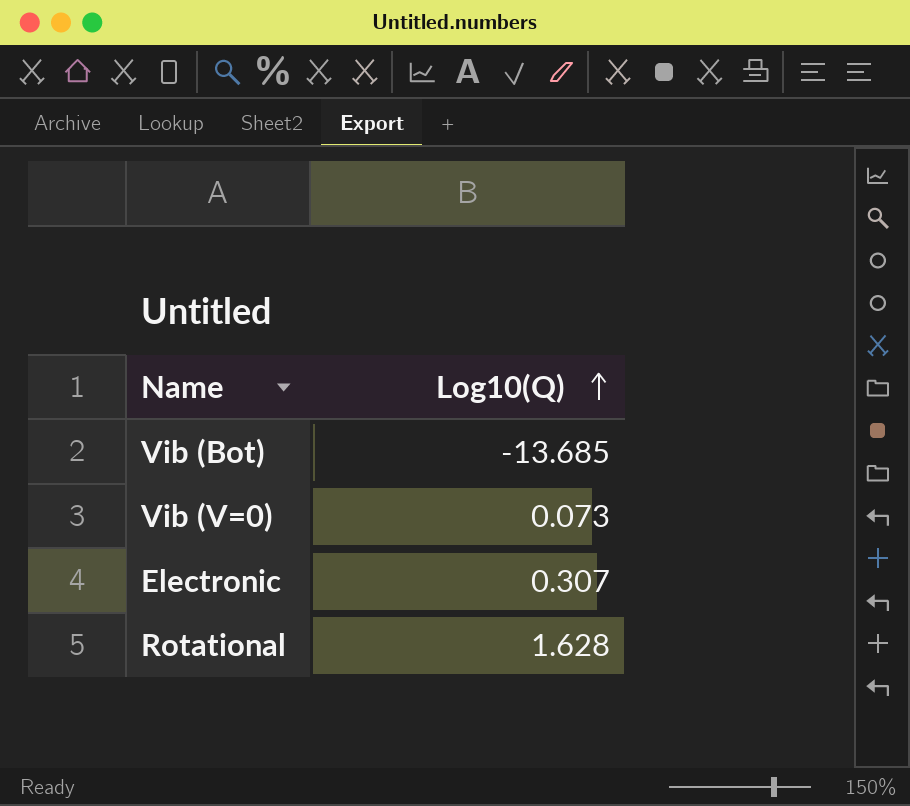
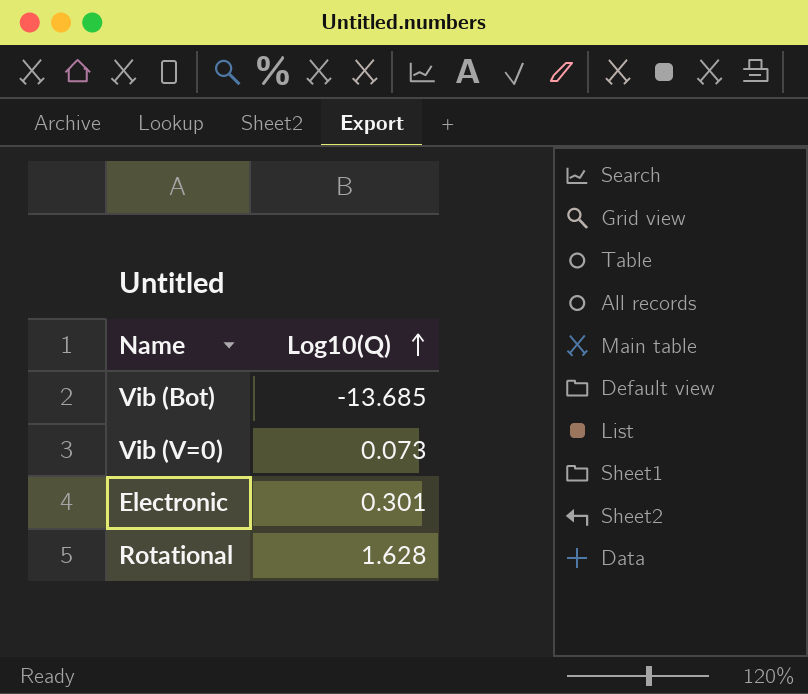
Electronic | Log10(Q): 0.307 -> 0.301

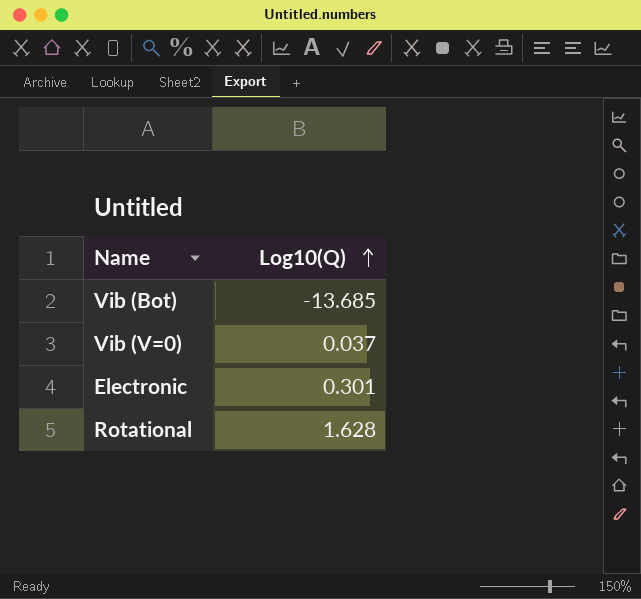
Vib (V=0) | Log10(Q): 0.073 -> 0.037

